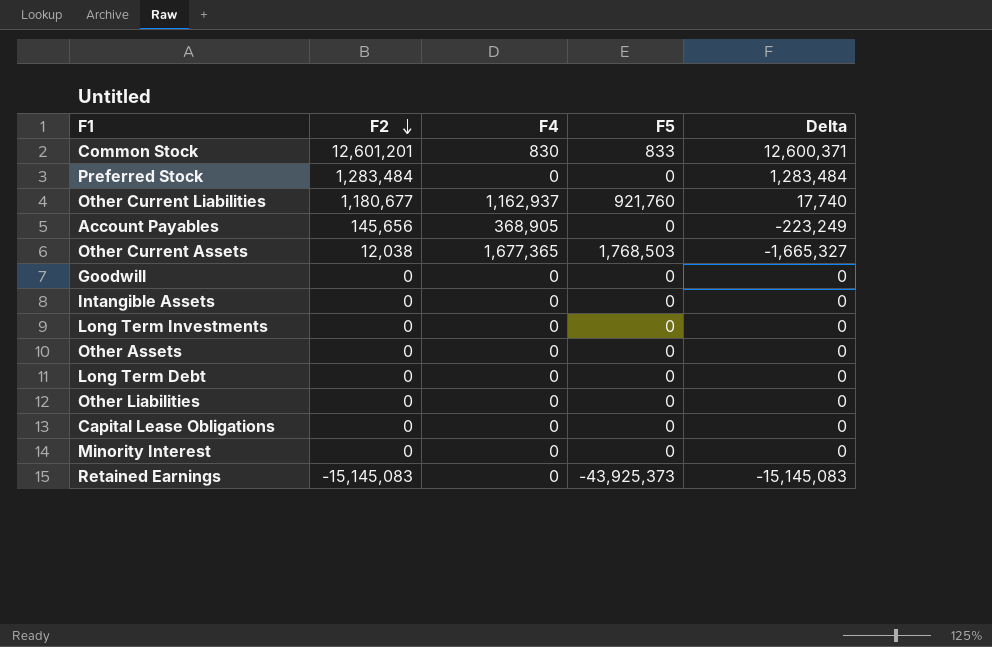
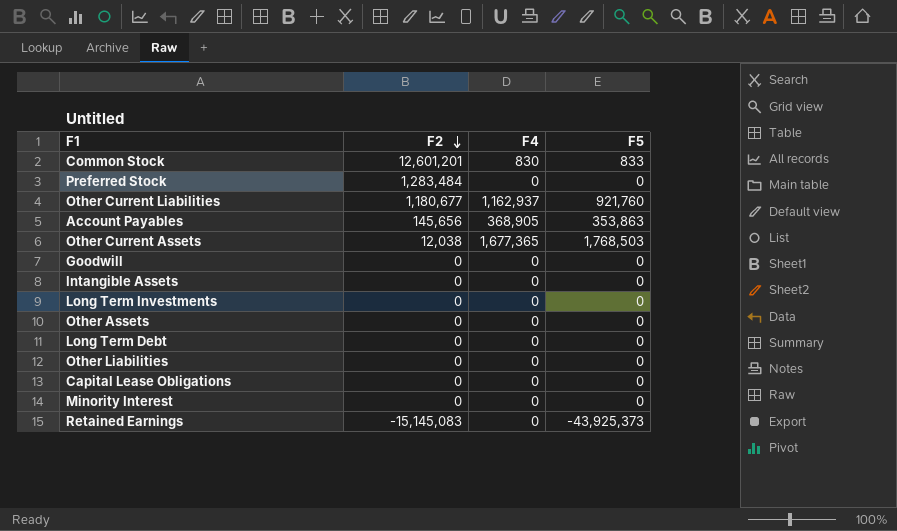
column Delta | formula: [F2] - [F4] -> none
Account Payables | F5: 0 -> 353,863

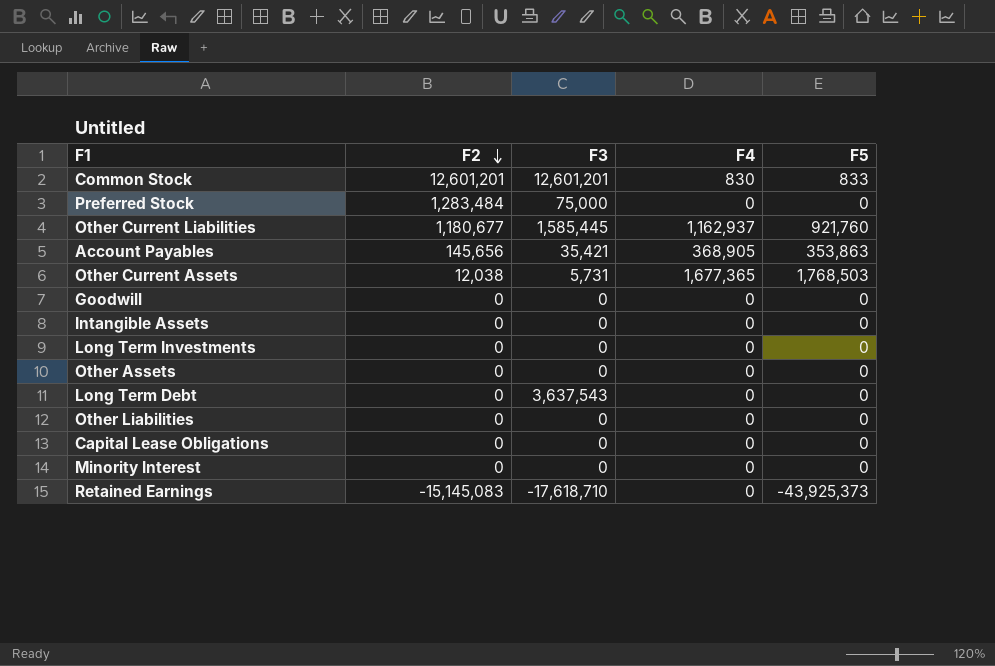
column F3 | position: none -> 3

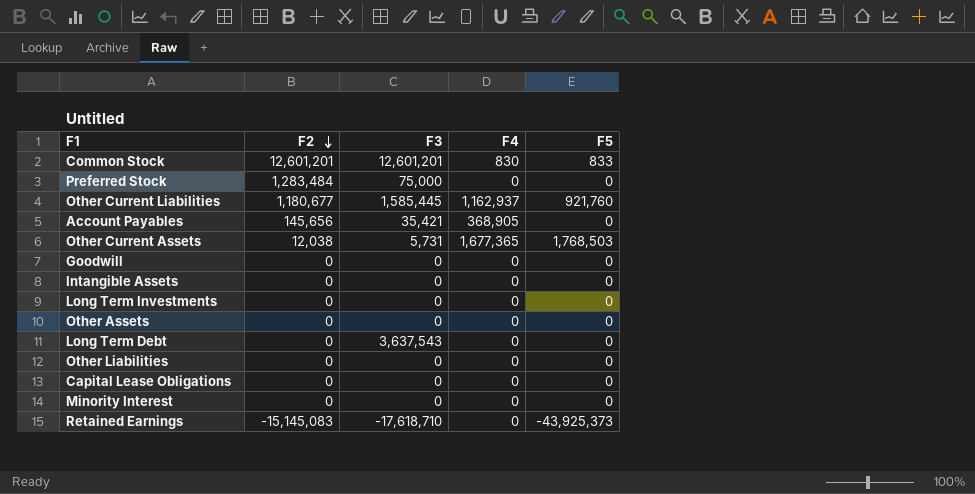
Account Payables | F5: 353,863 -> 0

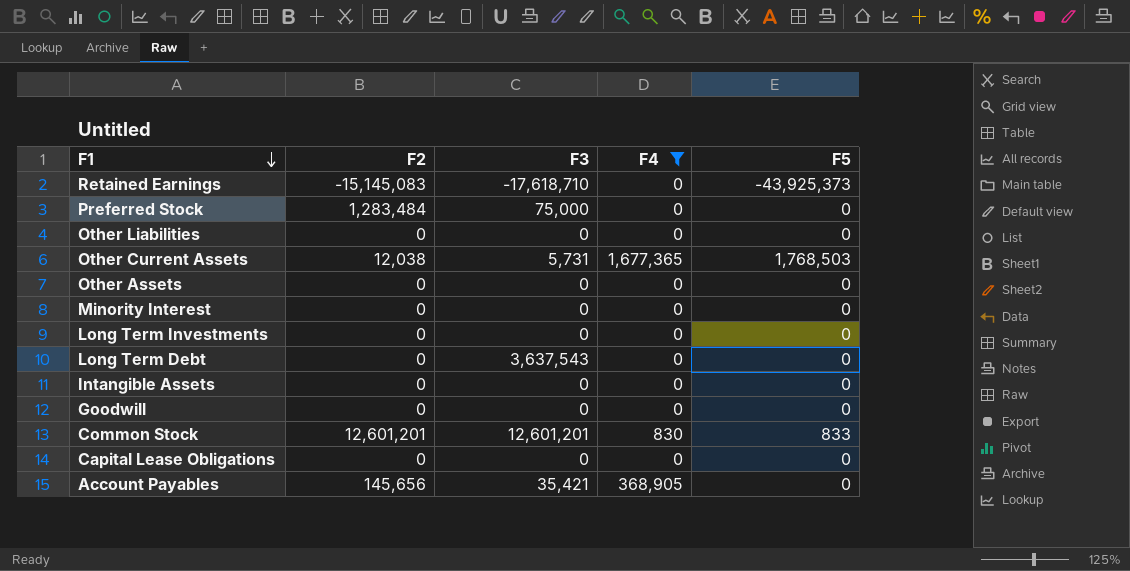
filter: none -> F4 != 1,162,937
row order: F2 descending -> F1 descending

